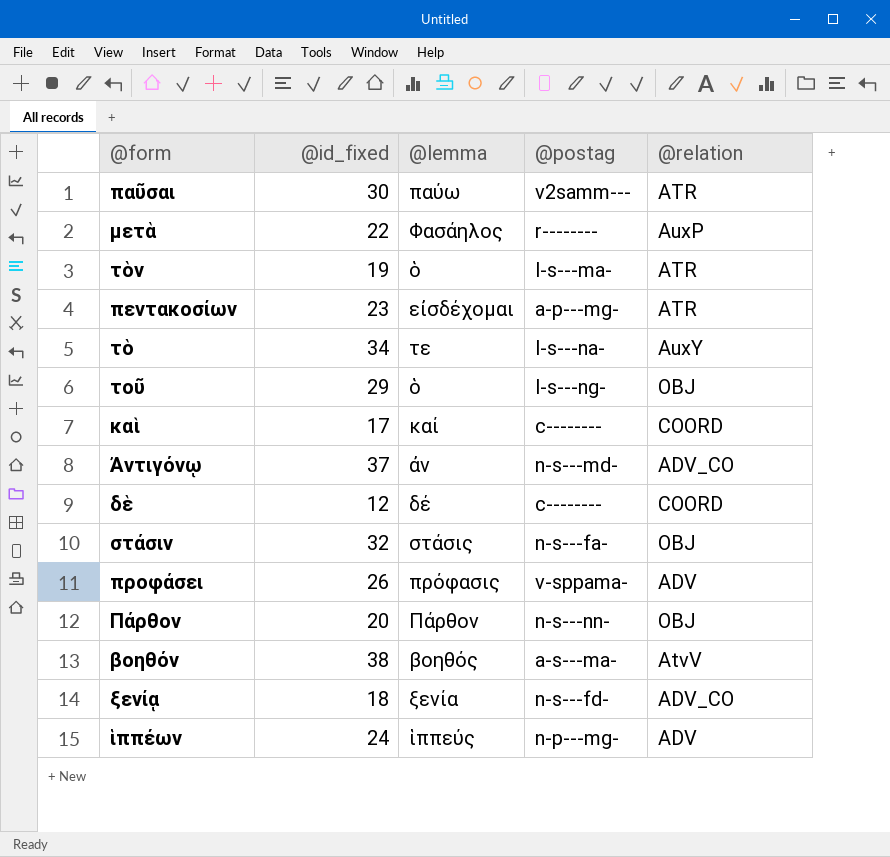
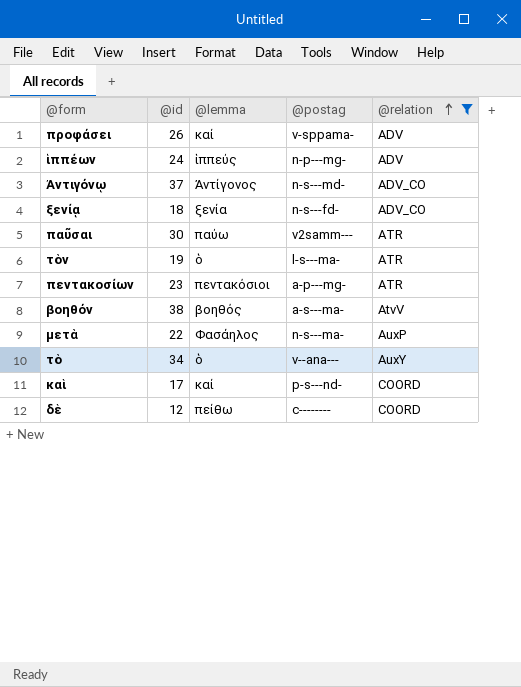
filter: none -> @relation != OBJ
row order: none -> @relation ascending
column name: @id_fixed -> @id
προφάσει | @lemma: πρόφασις -> καί
Ἀντιγόνῳ | @lemma: ἀν -> Ἀντίγονος
πεντακοσίων | @lemma: εἰσδέχομαι -> πεντακόσιοι
μετὰ | @postag: r-------- -> n-s---ma-
τὸ | @lemma: τε -> ὁ
τὸ | @postag: l-s---na- -> v--ana---
καὶ | @postag: c-------- -> p-s---nd-
δὲ | @lemma: δέ -> πείθω

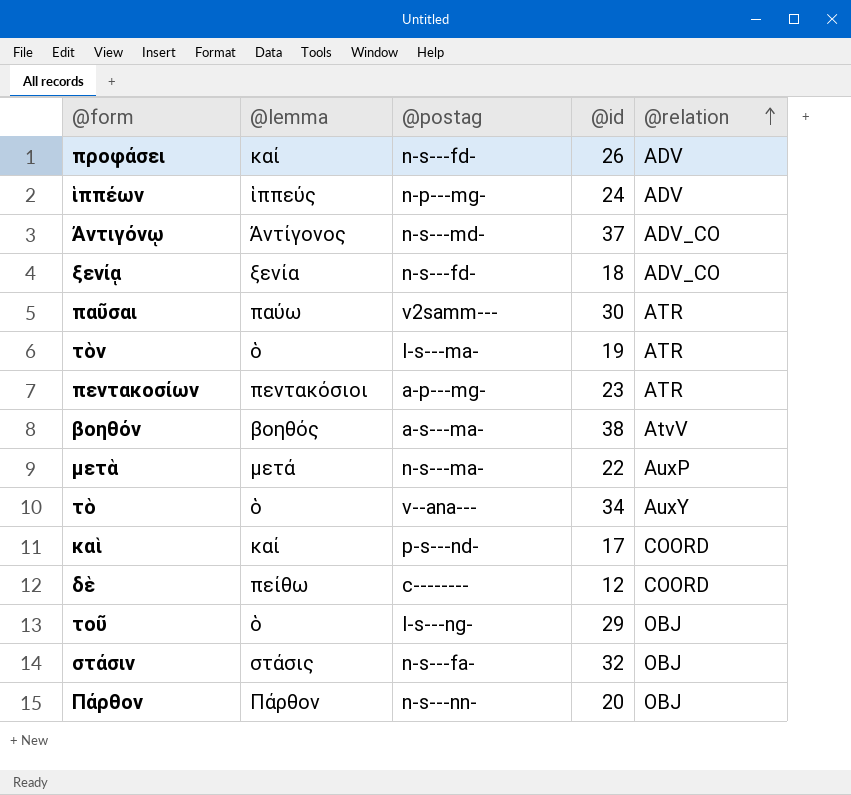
filter: @relation != OBJ -> none
column @id | position: 2 -> 4
προφάσει | @postag: v-sppama- -> n-s---fd-
μετὰ | @lemma: Φασάηλος -> μετά

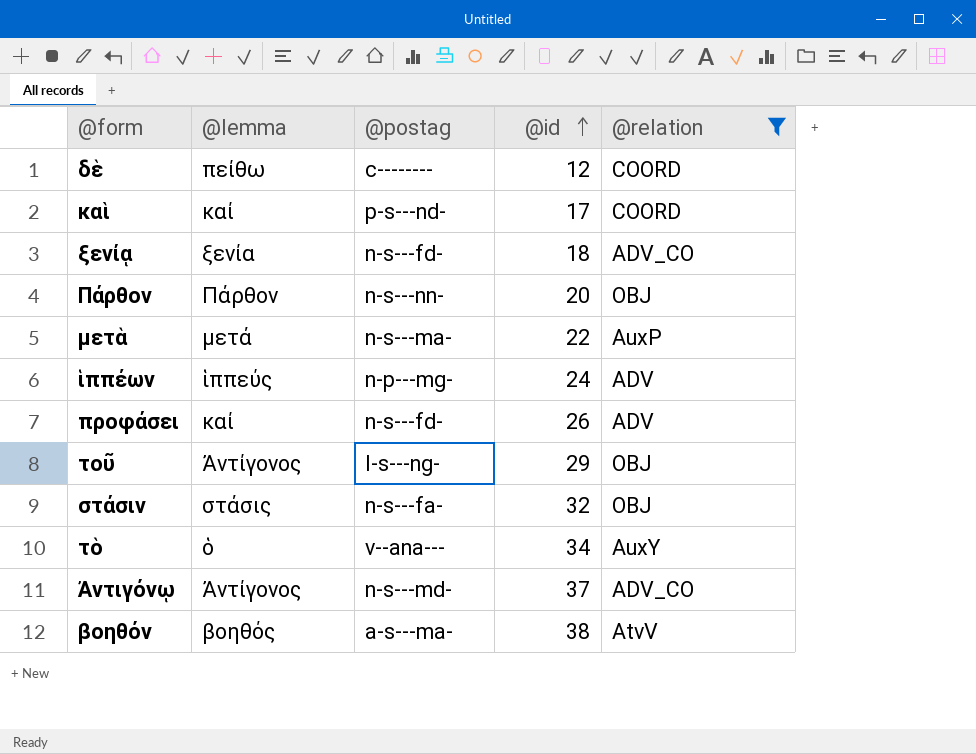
filter: none -> @relation != ATR
row order: @relation ascending -> @id ascending
τοῦ | @lemma: ὁ -> Ἀντίγονος

